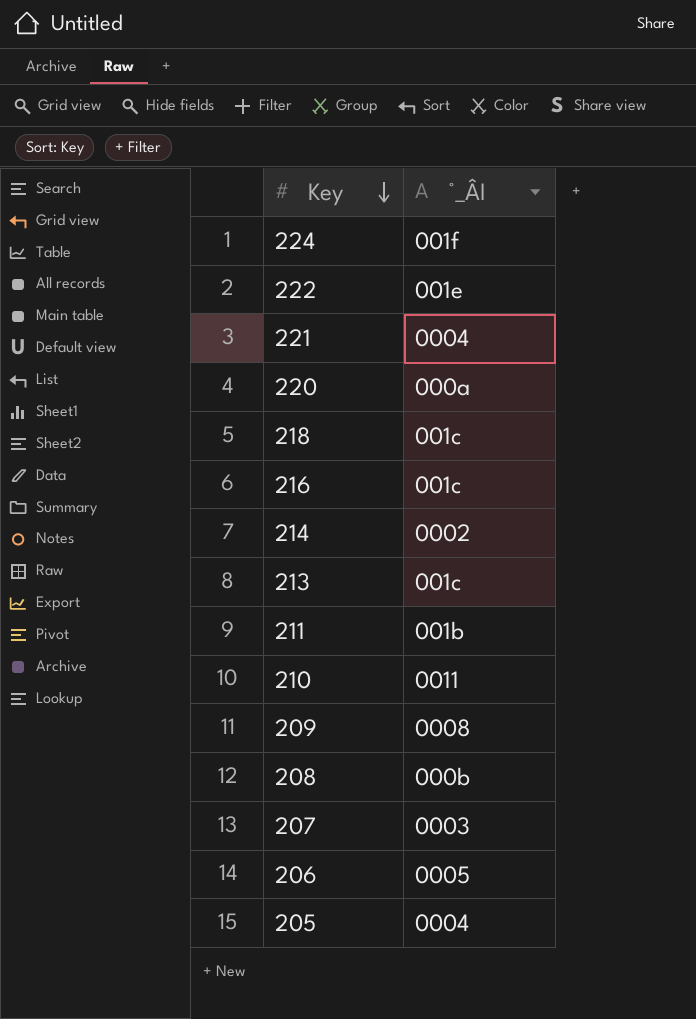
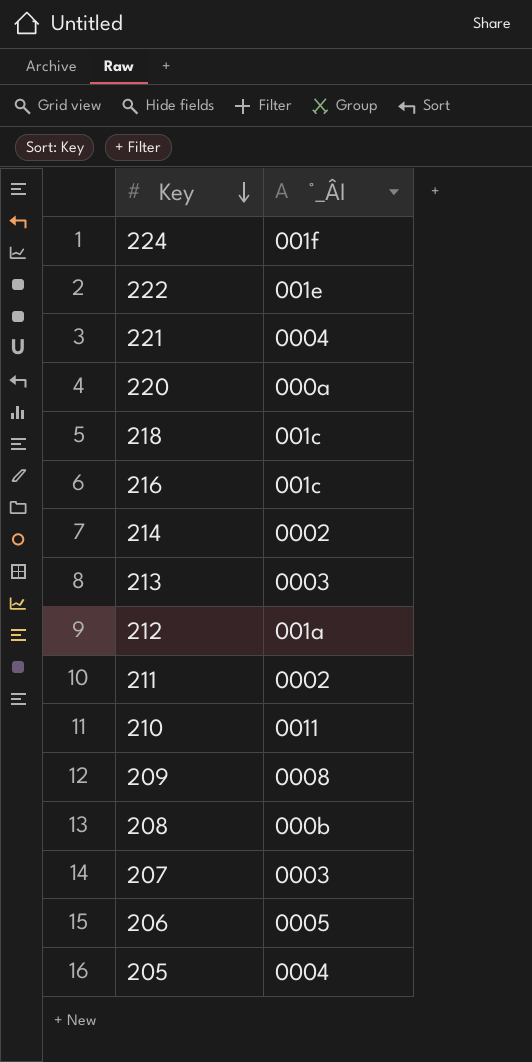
213 | °_ÂI: 001c -> 0003
row 212: none -> 001a
211 | °_ÂI: 001b -> 0002

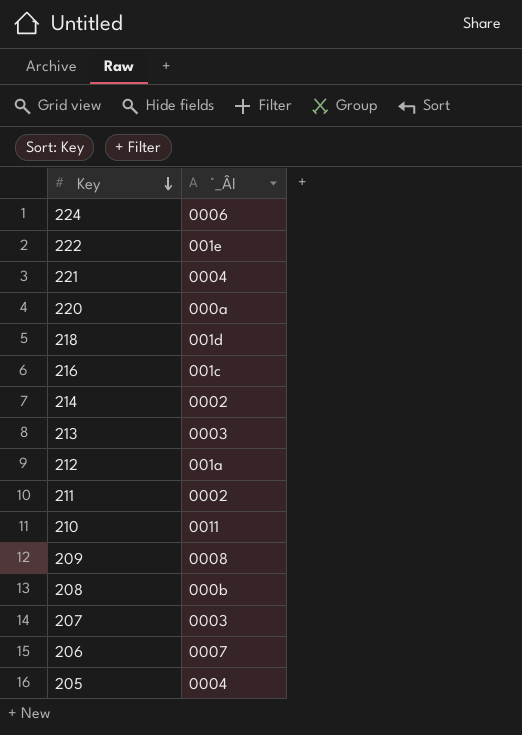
224 | °_ÂI: 001f -> 0006
218 | °_ÂI: 001c -> 001d
206 | °_ÂI: 0005 -> 0007

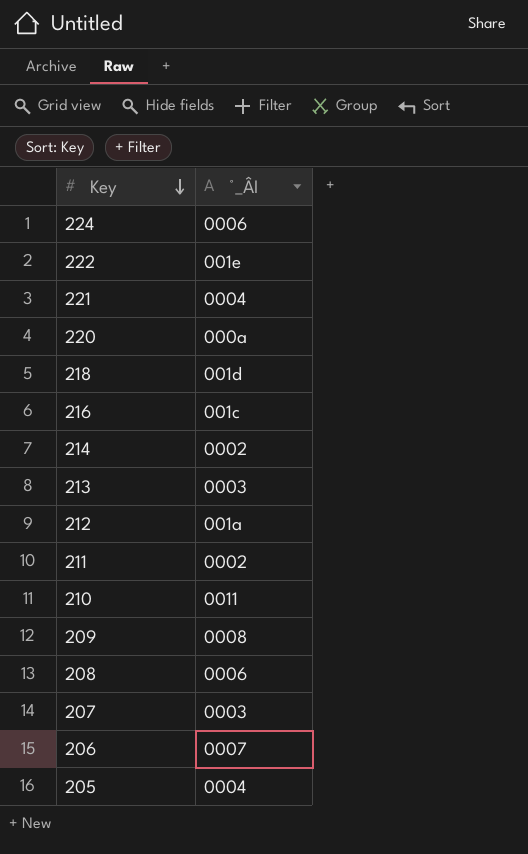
208 | °_ÂI: 000b -> 0006

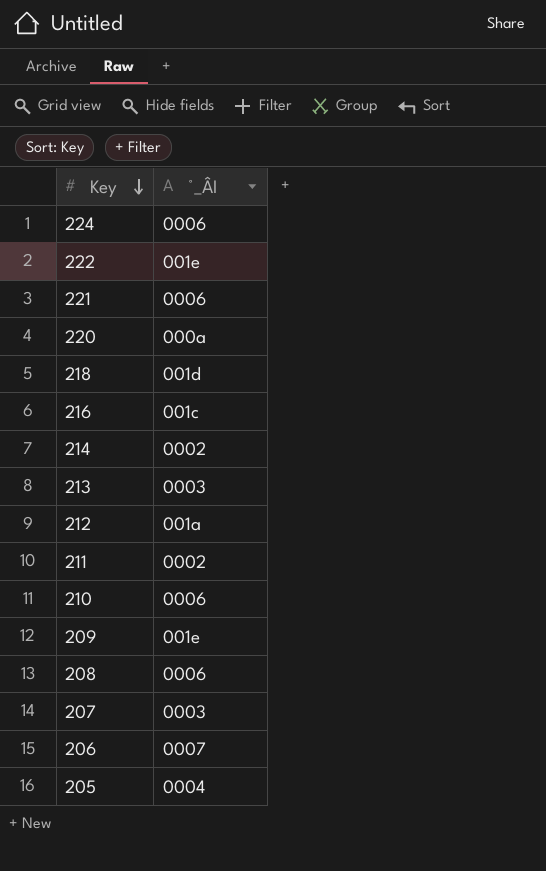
221 | °_ÂI: 0004 -> 0006
210 | °_ÂI: 0011 -> 0006
209 | °_ÂI: 0008 -> 001e

